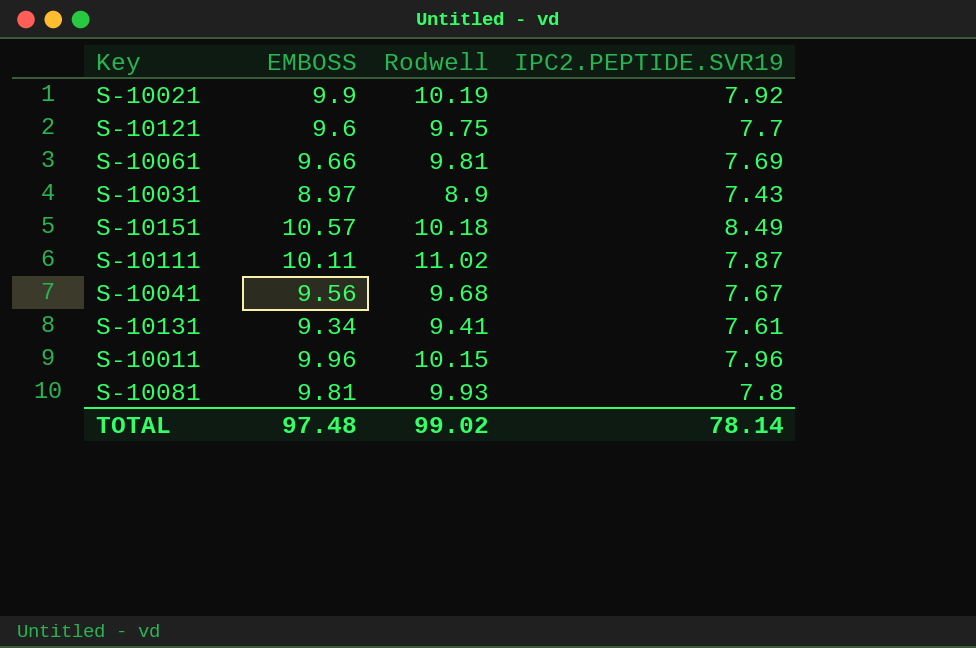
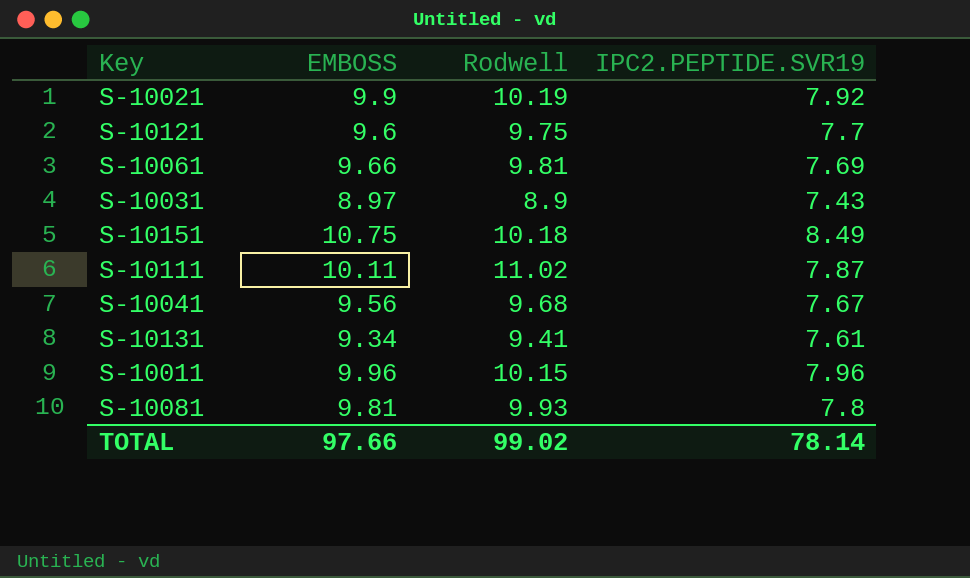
S-10151 | EMBOSS: 10.57 -> 10.75
TOTAL | EMBOSS: 97.48 -> 97.66

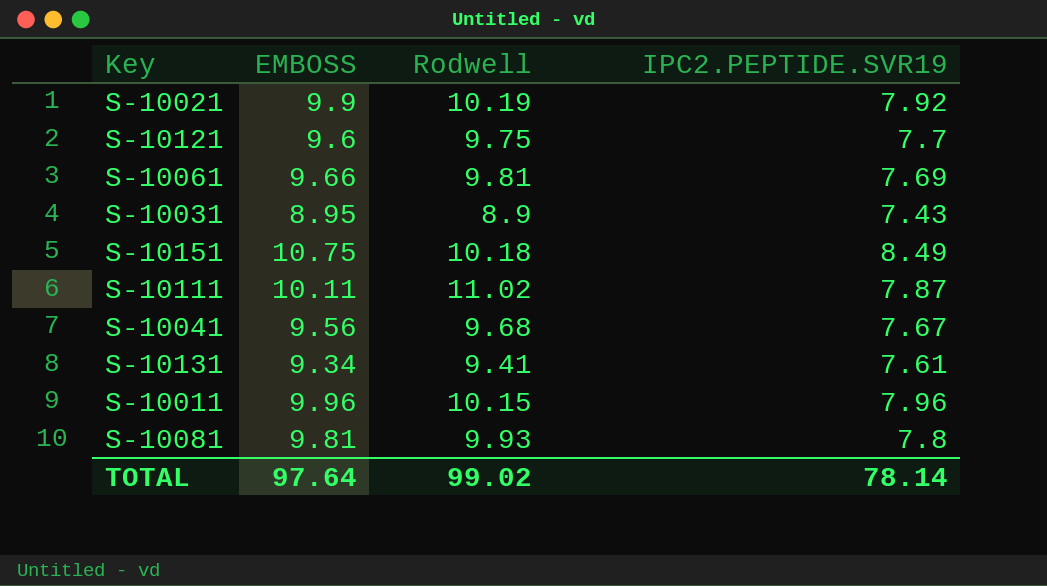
S-10031 | EMBOSS: 8.97 -> 8.95
TOTAL | EMBOSS: 97.66 -> 97.64

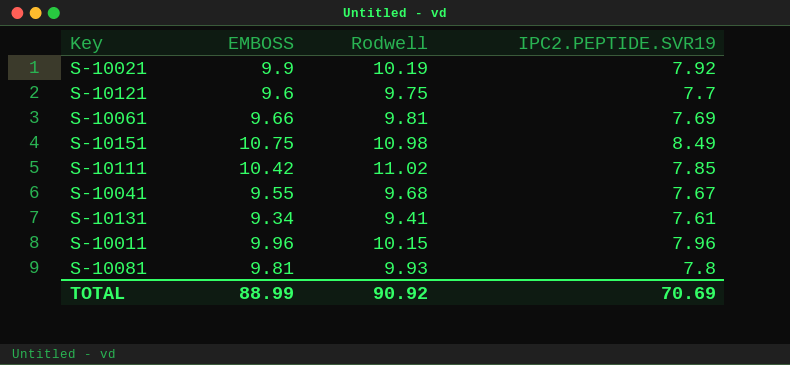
row S-10031: 8.95 | 8.9 | 7.43 -> none
S-10151 | Rodwell: 10.18 -> 10.98
S-10111 | EMBOSS: 10.11 -> 10.42
S-10111 | IPC2.PEPTIDE.SVR19: 7.87 -> 7.85
S-10041 | EMBOSS: 9.56 -> 9.55
TOTAL | EMBOSS: 97.64 -> 88.99
TOTAL | Rodwell: 99.02 -> 90.92
TOTAL | IPC2.PEPTIDE.SVR19: 78.14 -> 70.69

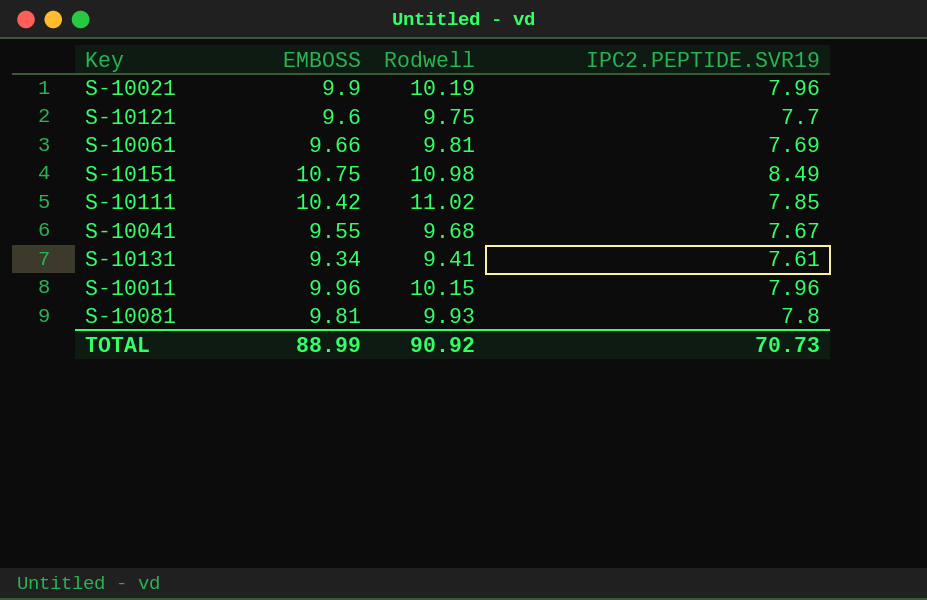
S-10021 | IPC2.PEPTIDE.SVR19: 7.92 -> 7.96
TOTAL | IPC2.PEPTIDE.SVR19: 70.69 -> 70.73

